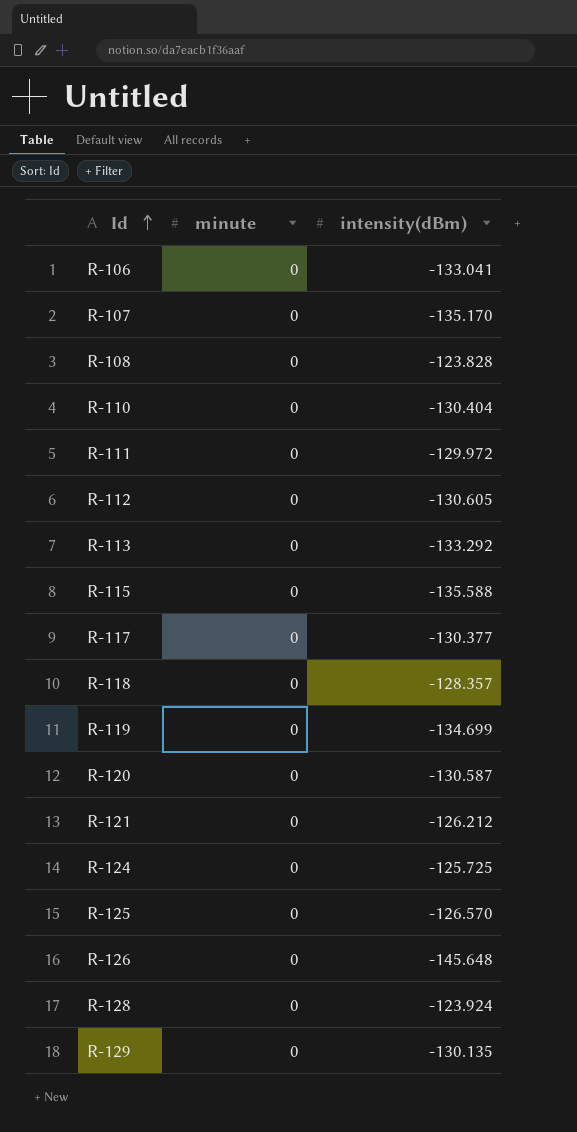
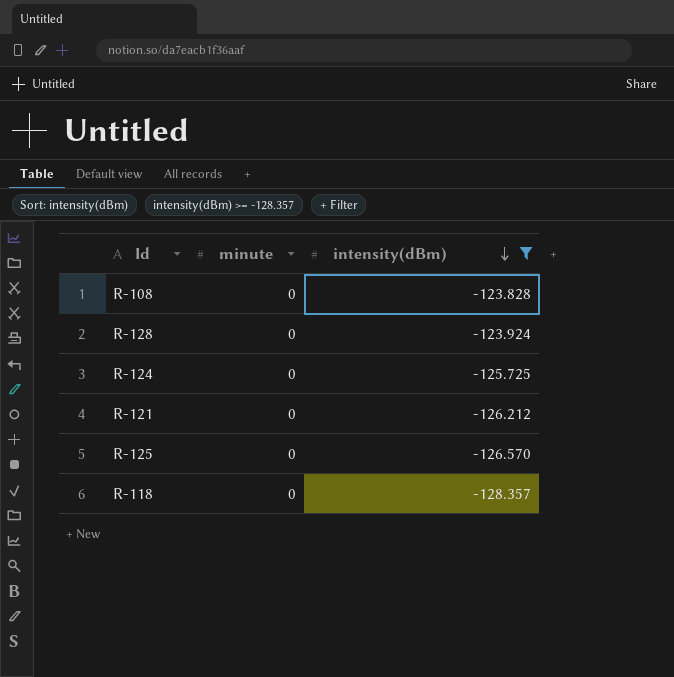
filter: none -> intensity(dBm) >= -128.357
row order: Id ascending -> intensity(dBm) descending

